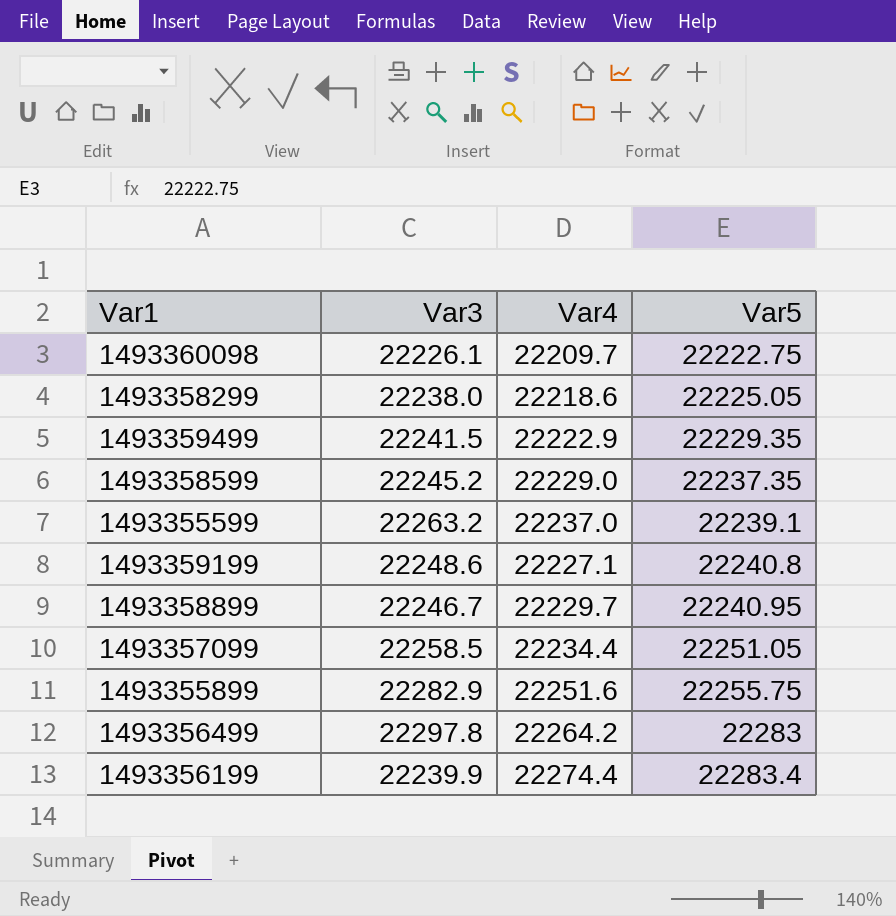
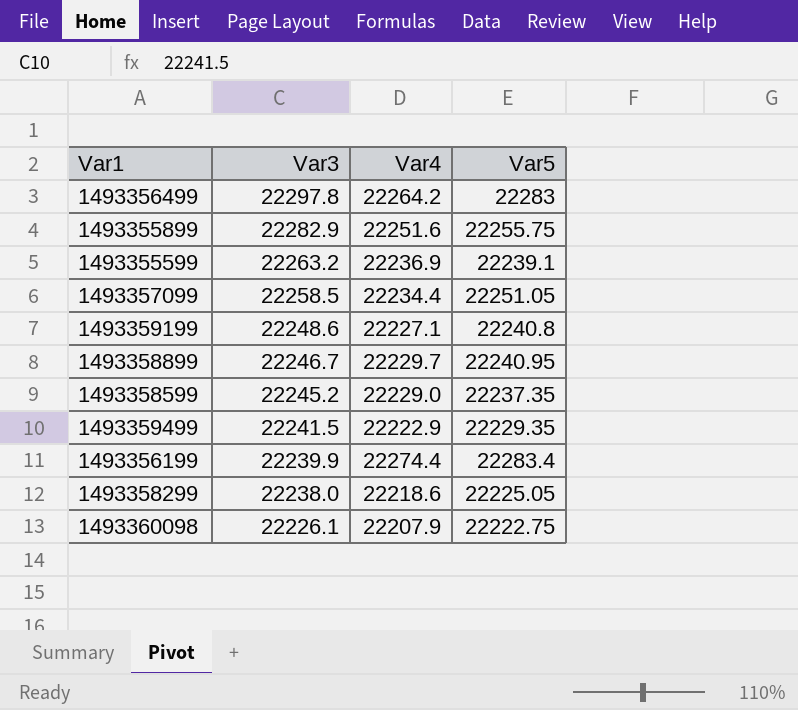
row order: Var5 ascending -> Var3 descending
1493355599 | Var4: 22237.0 -> 22236.9
1493360098 | Var4: 22209.7 -> 22207.9

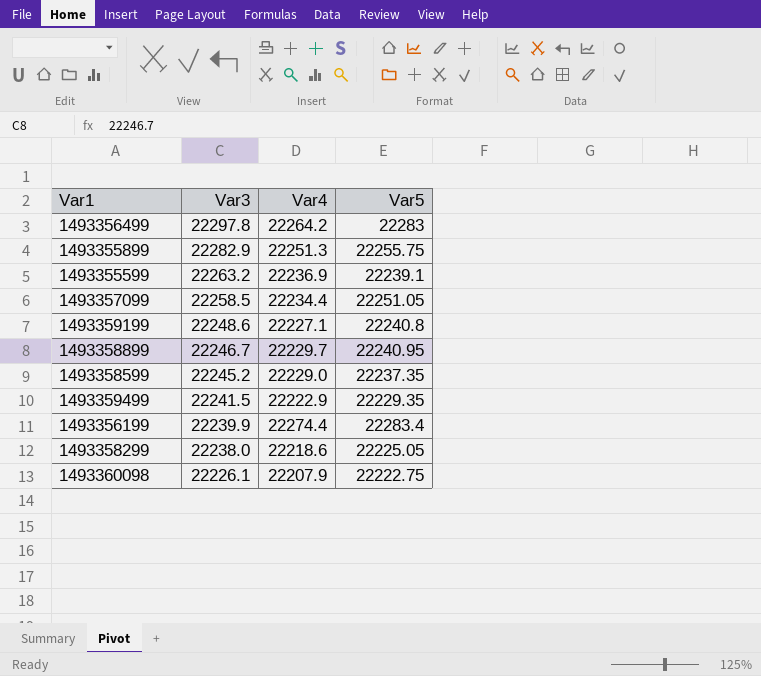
1493355899 | Var4: 22251.6 -> 22251.3

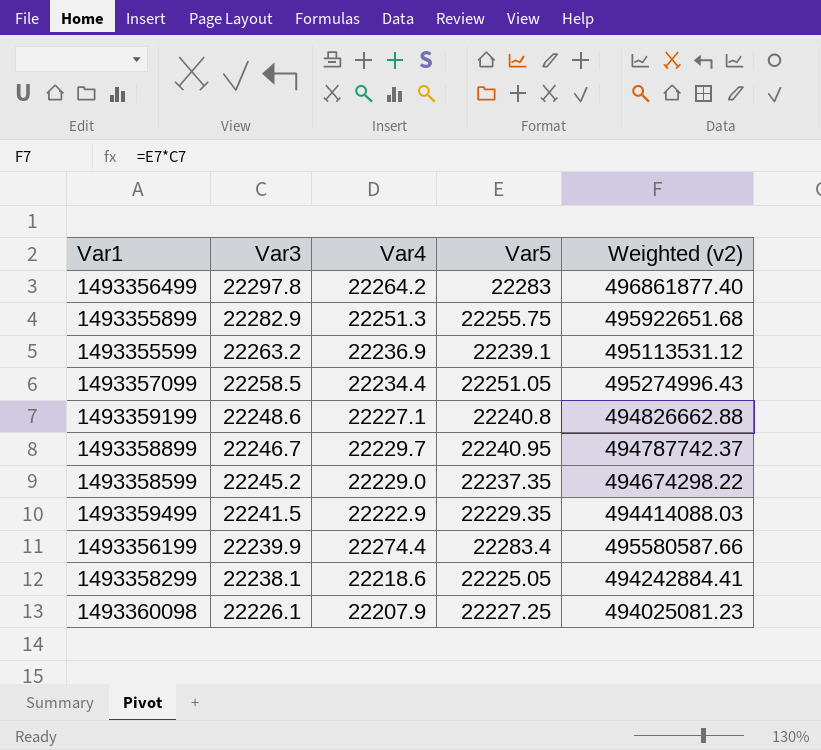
column Weighted (v2) | formula: none -> [Var3] * [Var5]
1493358299 | Var3: 22238.0 -> 22238.1
1493360098 | Var5: 22222.75 -> 22227.25

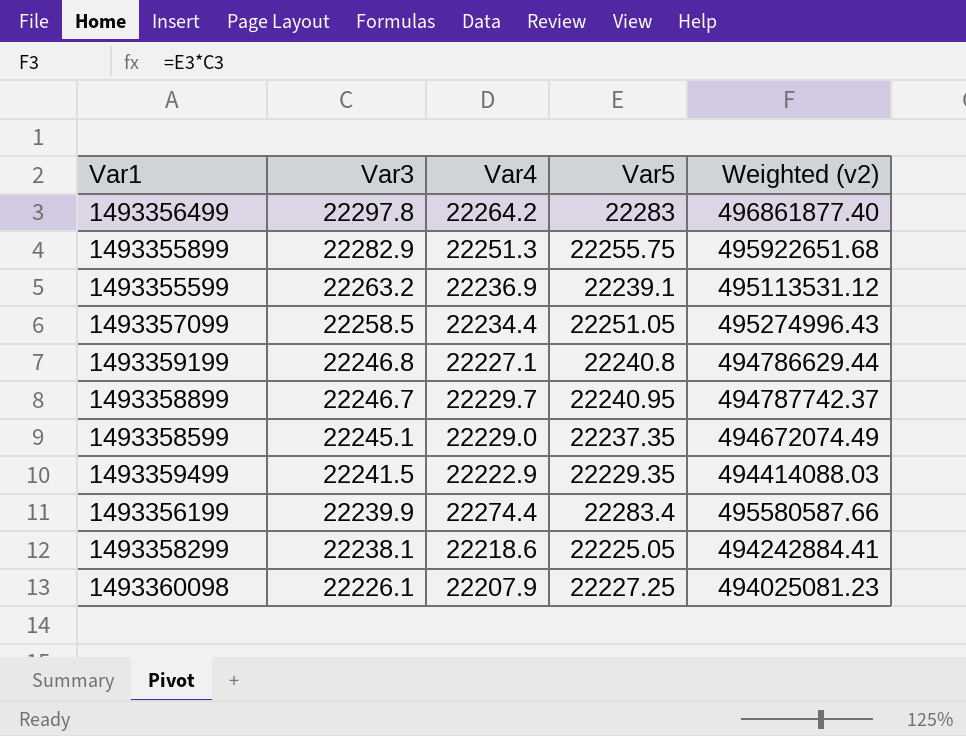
1493359199 | Var3: 22248.6 -> 22246.8
1493359199 | Weighted (v2): 494826662.88 -> 494786629.44
1493358599 | Var3: 22245.2 -> 22245.1
1493358599 | Weighted (v2): 494674298.22 -> 494672074.49

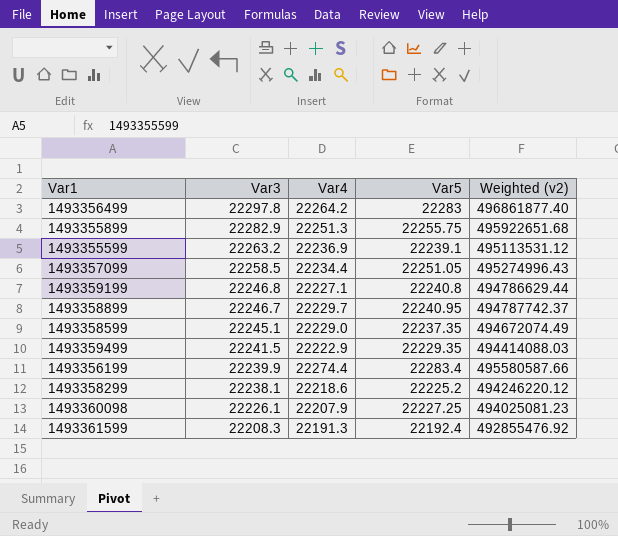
1493358299 | Var5: 22225.05 -> 22225.2
1493358299 | Weighted (v2): 494242884.41 -> 494246220.12
row 1493361599: none -> 22208.3 | 22191.3 | 22192.4 | 492855476.92

